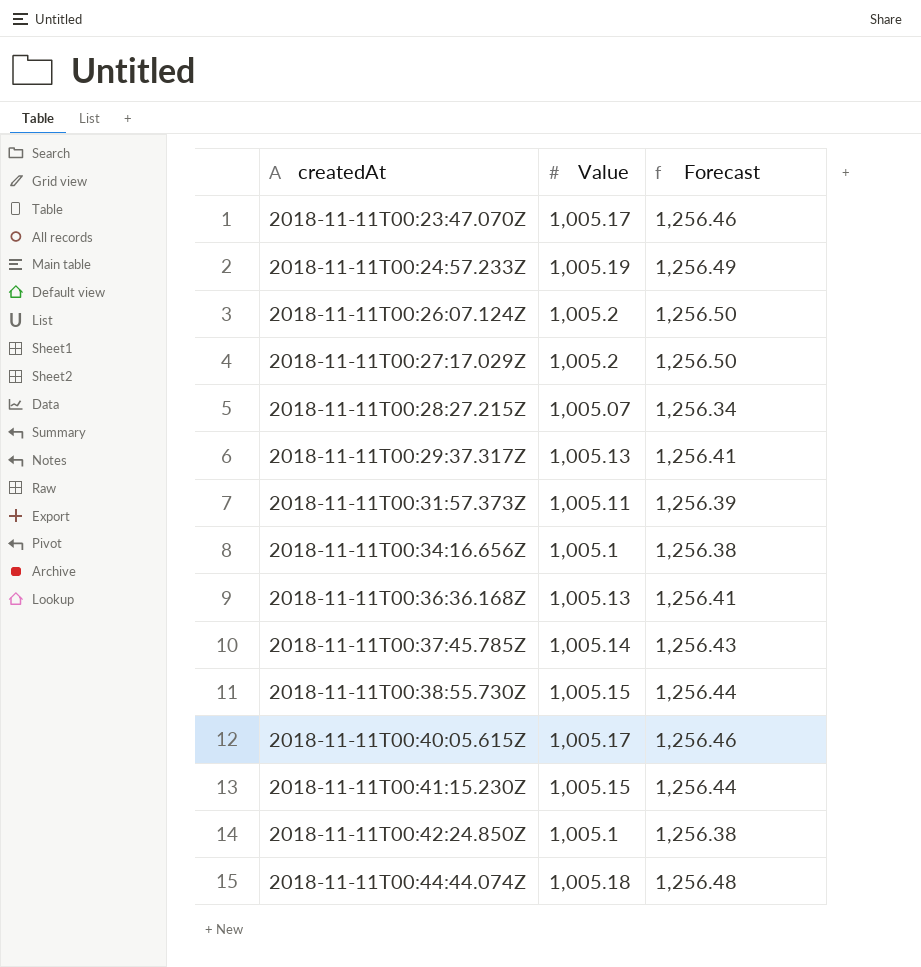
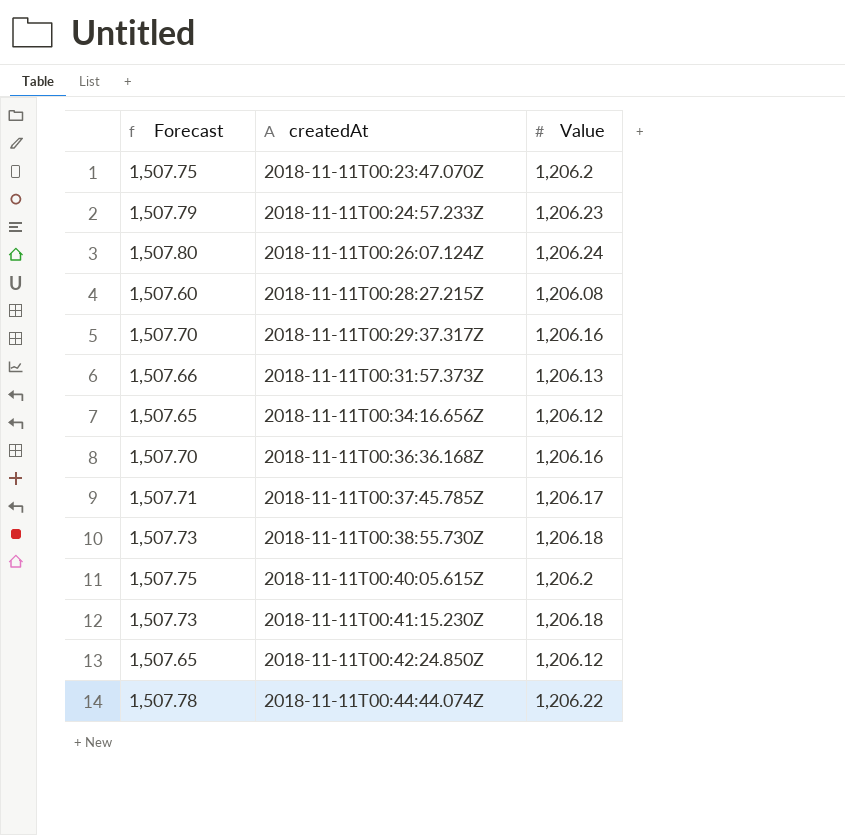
column Forecast | position: 3 -> 1
row 2018-11-11T00:27:17.029Z: 1,005.2 | 1,256.50 -> none
2018-11-11T00:23:47.070Z | Forecast: 1,256.46 -> 1,507.75
2018-11-11T00:23:47.070Z | Value: 1,005.17 -> 1,206.2
2018-11-11T00:24:57.233Z | Forecast: 1,256.49 -> 1,507.79
2018-11-11T00:24:57.233Z | Value: 1,005.19 -> 1,206.23
2018-11-11T00:26:07.124Z | Forecast: 1,256.50 -> 1,507.80
2018-11-11T00:26:07.124Z | Value: 1,005.2 -> 1,206.24
2018-11-11T00:28:27.215Z | Forecast: 1,256.34 -> 1,507.60
2018-11-11T00:28:27.215Z | Value: 1,005.07 -> 1,206.08
2018-11-11T00:29:37.317Z | Forecast: 1,256.41 -> 1,507.70
2018-11-11T00:29:37.317Z | Value: 1,005.13 -> 1,206.16
2018-11-11T00:31:57.373Z | Forecast: 1,256.39 -> 1,507.66
2018-11-11T00:31:57.373Z | Value: 1,005.11 -> 1,206.13
2018-11-11T00:34:16.656Z | Forecast: 1,256.38 -> 1,507.65
2018-11-11T00:34:16.656Z | Value: 1,005.1 -> 1,206.12
2018-11-11T00:36:36.168Z | Forecast: 1,256.41 -> 1,507.70
2018-11-11T00:36:36.168Z | Value: 1,005.13 -> 1,206.16
2018-11-11T00:37:45.785Z | Forecast: 1,256.43 -> 1,507.71
2018-11-11T00:37:45.785Z | Value: 1,005.14 -> 1,206.17
2018-11-11T00:38:55.730Z | Forecast: 1,256.44 -> 1,507.73
2018-11-11T00:38:55.730Z | Value: 1,005.15 -> 1,206.18
2018-11-11T00:40:05.615Z | Forecast: 1,256.46 -> 1,507.75
2018-11-11T00:40:05.615Z | Value: 1,005.17 -> 1,206.2
2018-11-11T00:41:15.230Z | Forecast: 1,256.44 -> 1,507.73
2018-11-11T00:41:15.230Z | Value: 1,005.15 -> 1,206.18
2018-11-11T00:42:24.850Z | Forecast: 1,256.38 -> 1,507.65
2018-11-11T00:42:24.850Z | Value: 1,005.1 -> 1,206.12
2018-11-11T00:44:44.074Z | Forecast: 1,256.48 -> 1,507.78
2018-11-11T00:44:44.074Z | Value: 1,005.18 -> 1,206.22

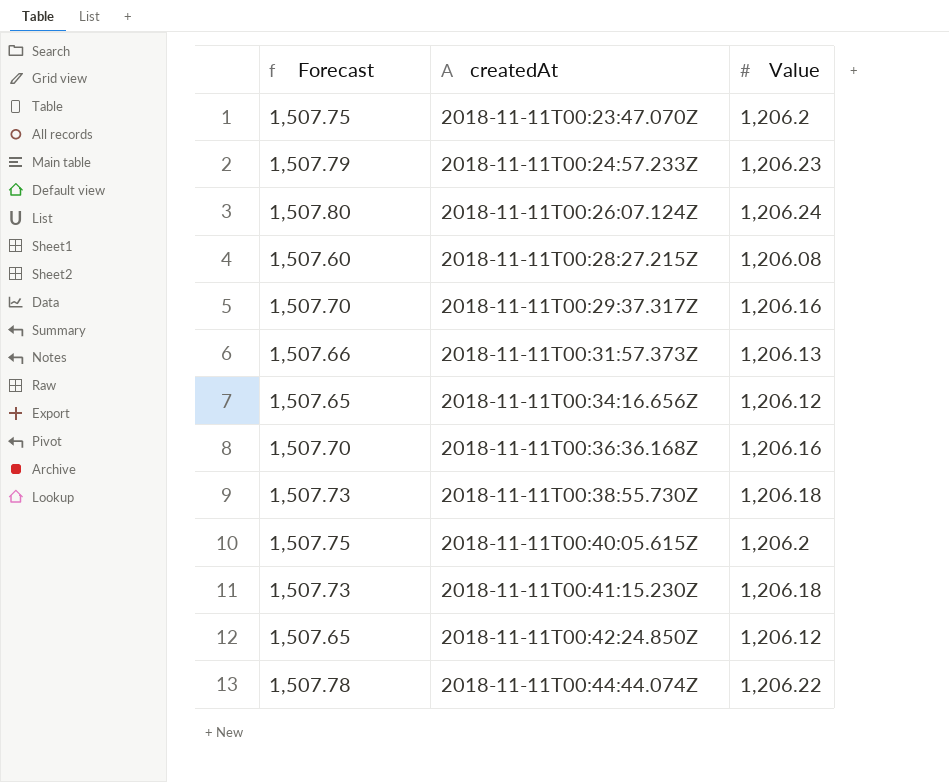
row 2018-11-11T00:37:45.785Z: 1,507.71 | 1,206.17 -> none

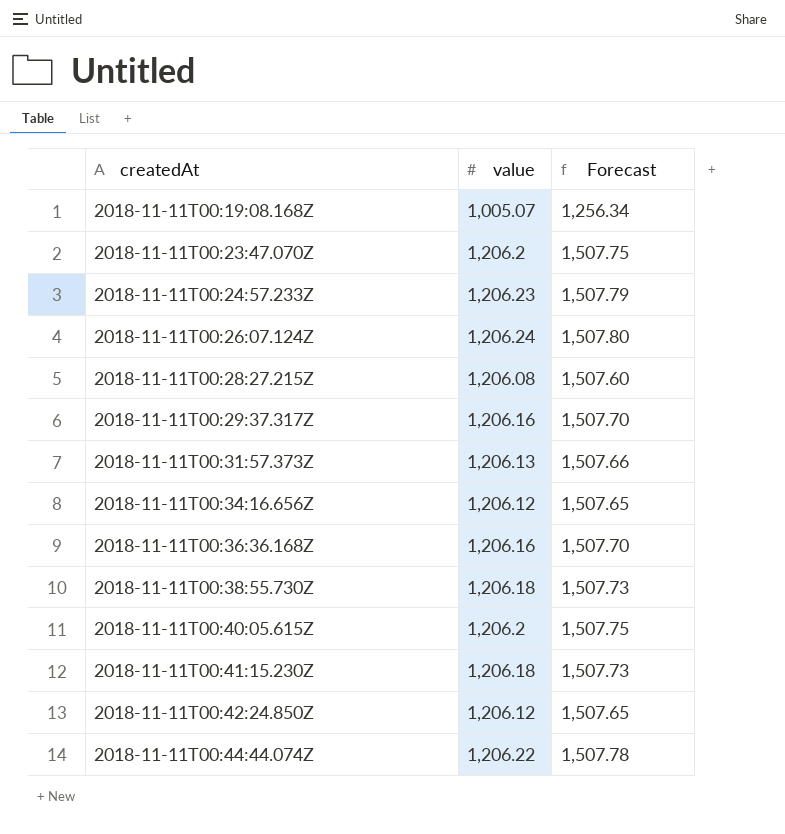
column name: Value -> value
column Forecast | position: 1 -> 3
row 2018-11-11T00:19:08.168Z: none -> 1,005.07 | 1,256.34

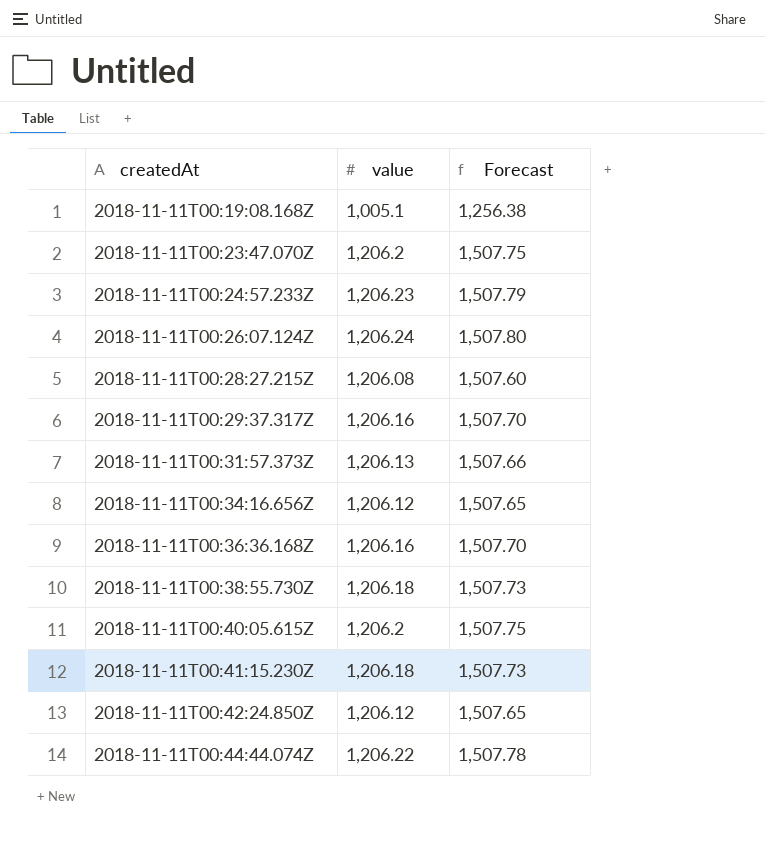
2018-11-11T00:19:08.168Z | value: 1,005.07 -> 1,005.1
2018-11-11T00:19:08.168Z | Forecast: 1,256.34 -> 1,256.38

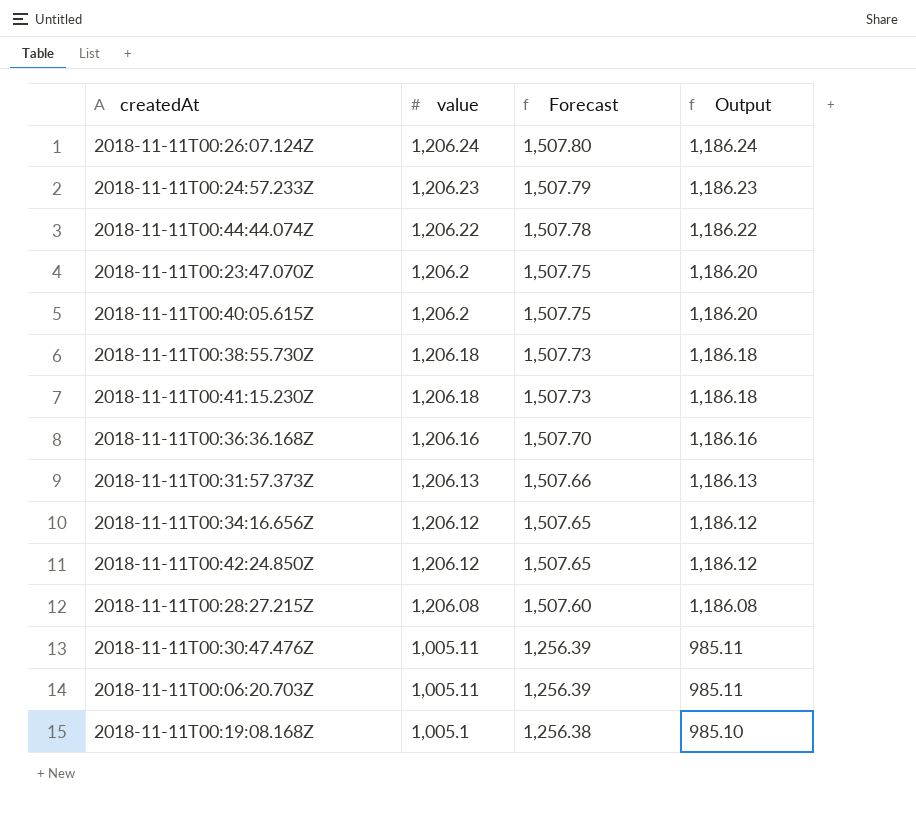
row order: createdAt ascending -> value descending
column Output | formula: none -> [value] - 20
row 2018-11-11T00:29:37.317Z: 1,206.16 | 1,507.70 -> none
row 2018-11-11T00:30:47.476Z: none -> 1,005.11 | 1,256.39 | 985.11
row 2018-11-11T00:06:20.703Z: none -> 1,005.11 | 1,256.39 | 985.11

